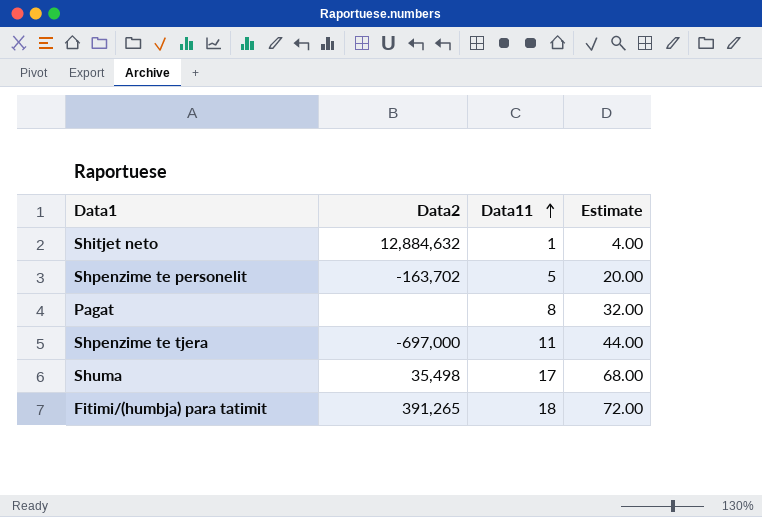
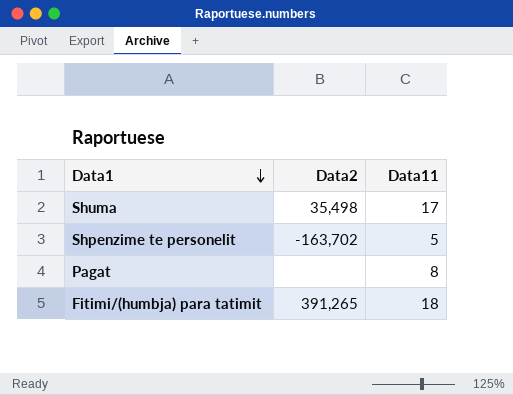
row order: Data11 ascending -> Data1 descending
column Estimate | formula: [Data11] * 4 -> none
row Shitjet neto: 12,884,632 | 1 | 4.00 -> none
row Shpenzime te tjera: -697,000 | 11 | 44.00 -> none

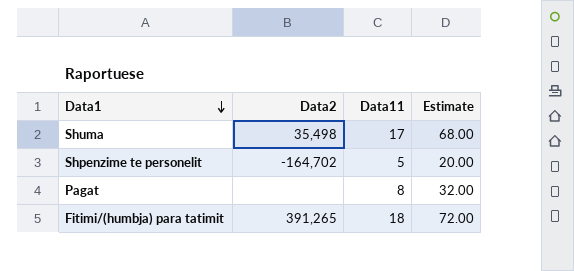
column Estimate | formula: none -> [Data11] * 4
Shpenzime te personelit | Data2: -163,702 -> -164,702

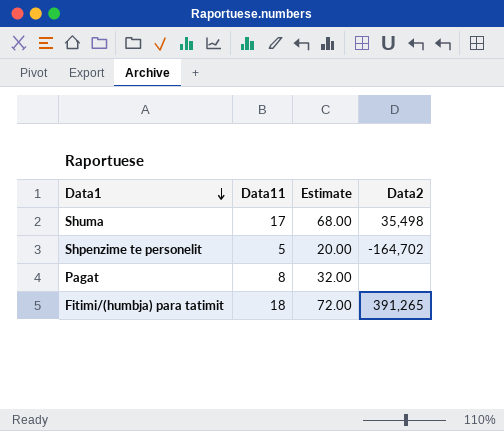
column Data2 | position: 2 -> 4

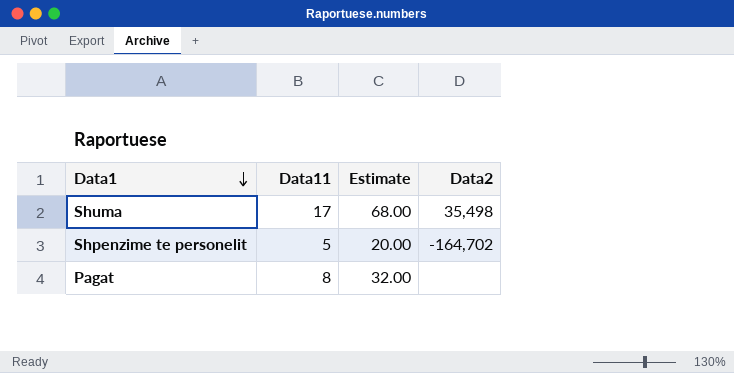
row Fitimi/(humbja) para tatimit: 18 | 72.00 | 391,265 -> none

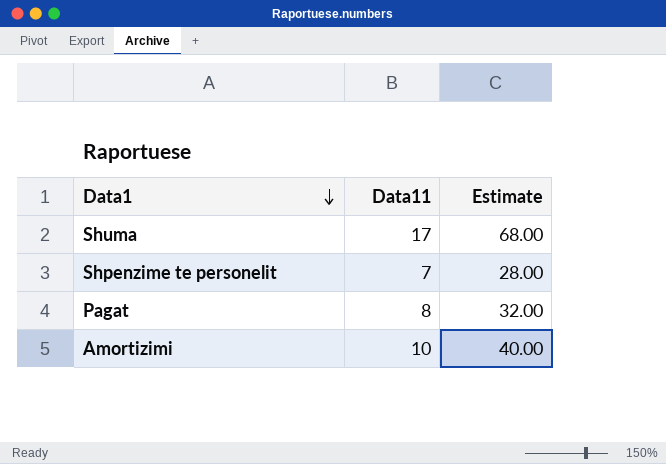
column Data2 | position: 4 -> none
Shpenzime te personelit | Data11: 5 -> 7
Shpenzime te personelit | Estimate: 20.00 -> 28.00
row Amortizimi: none -> 10 | 40.00

